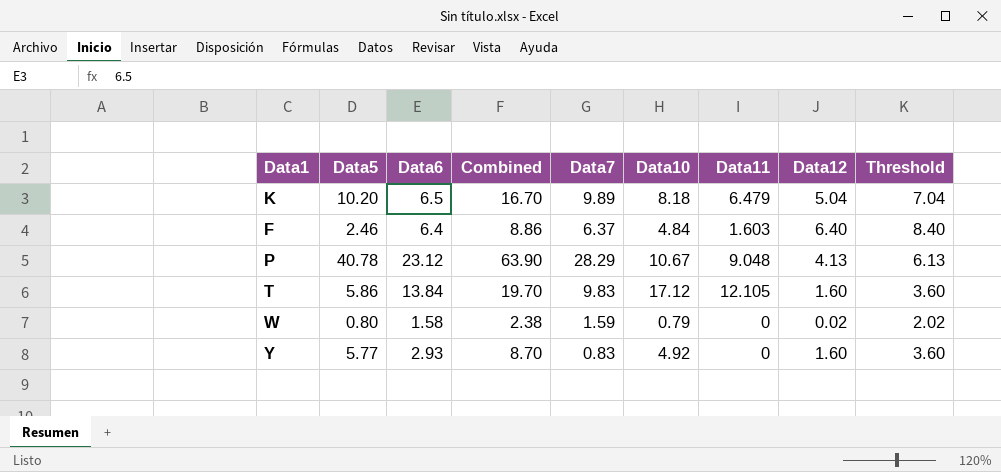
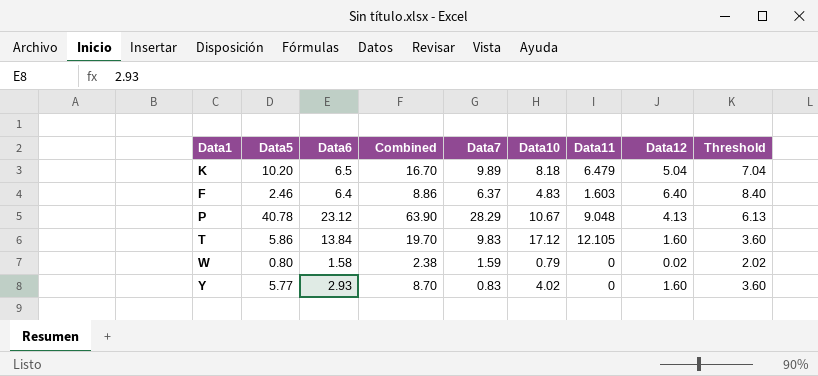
F | Data10: 4.84 -> 4.83
Y | Data10: 4.92 -> 4.02

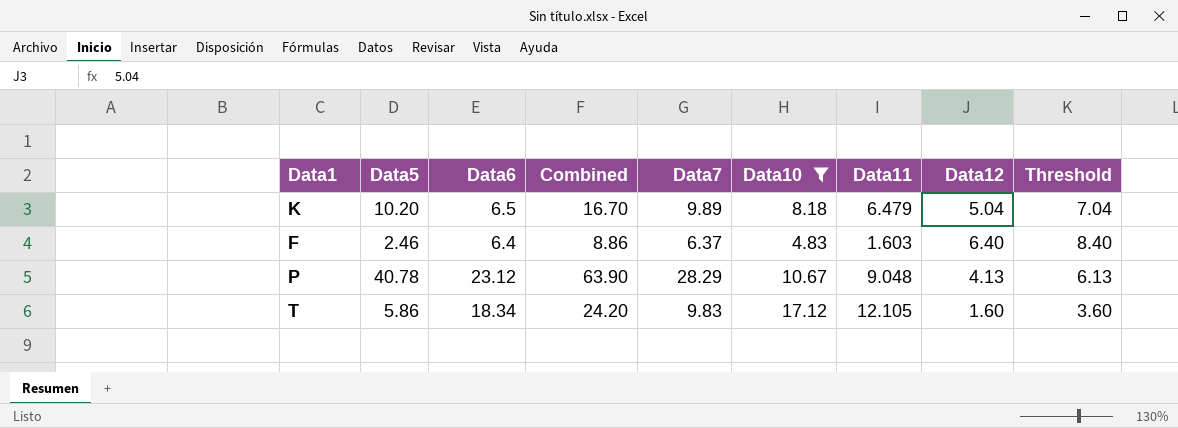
filter: none -> Data10 >= 4.83
T | Data6: 13.84 -> 18.34
T | Combined: 19.70 -> 24.20

